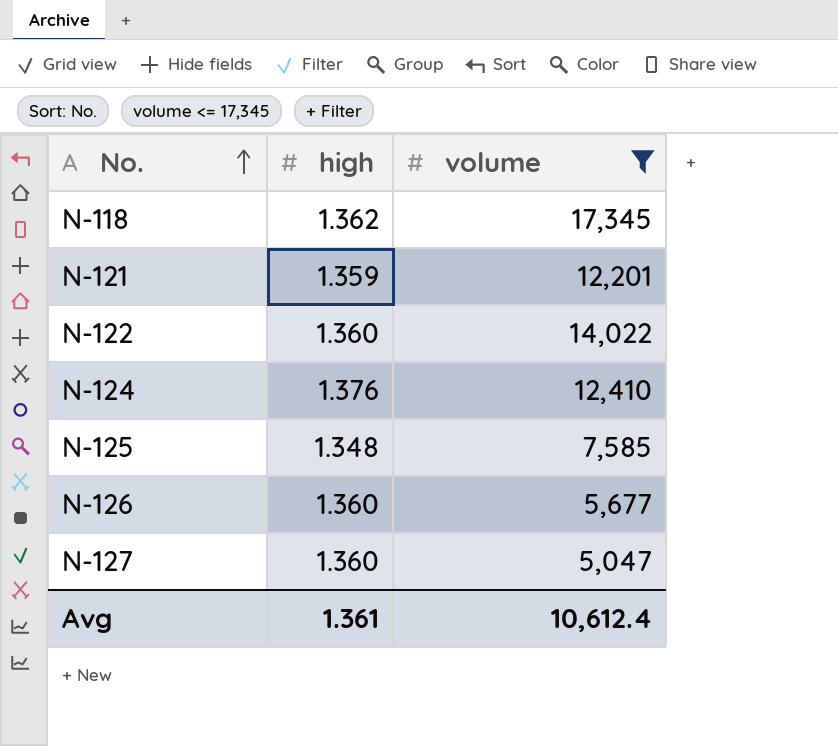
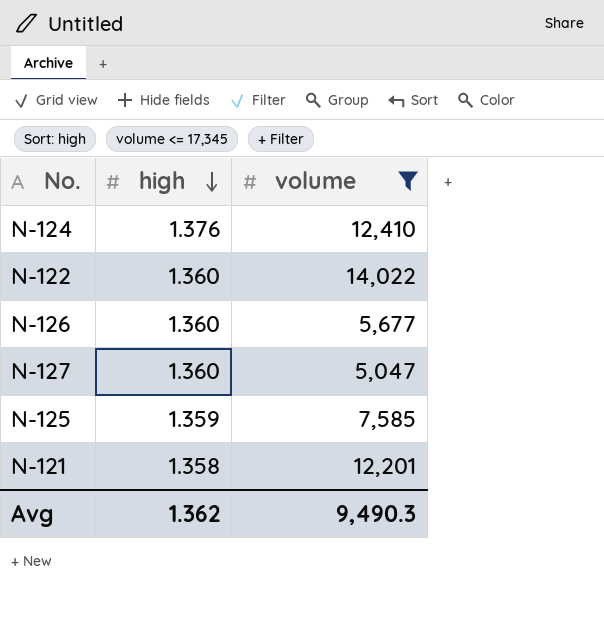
row order: No. ascending -> high descending
row N-118: 1.362 | 17,345 -> none
N-125 | high: 1.348 -> 1.359
N-121 | high: 1.359 -> 1.358
Avg | high: 1.361 -> 1.362
Avg | volume: 10,612.4 -> 9,490.3

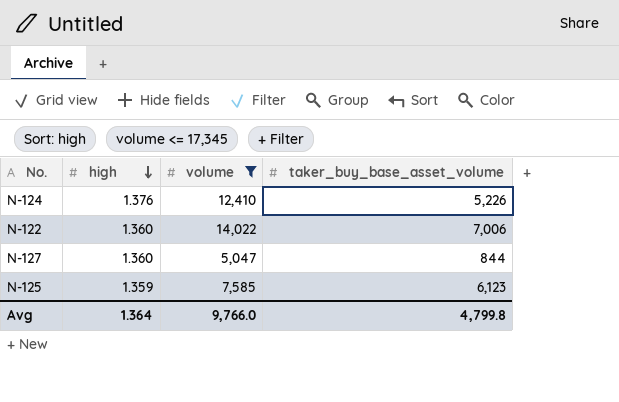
column taker_buy_base_asset_volume | position: none -> 4
row N-126: 1.360 | 5,677 -> none
row N-121: 1.358 | 12,201 -> none
Avg | high: 1.362 -> 1.364
Avg | volume: 9,490.3 -> 9,766.0

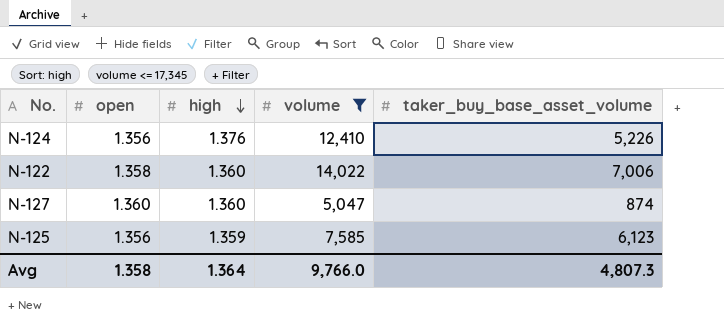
column open | position: none -> 2
N-127 | taker_buy_base_asset_volume: 844 -> 874
Avg | taker_buy_base_asset_volume: 4,799.8 -> 4,807.3

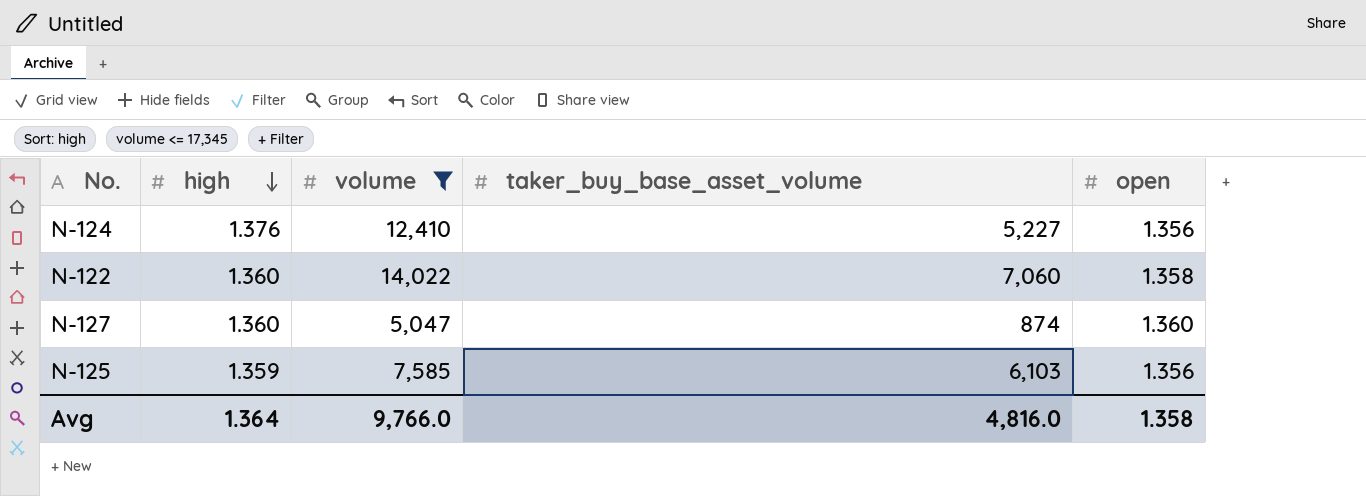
column open | position: 2 -> 5
N-124 | taker_buy_base_asset_volume: 5,226 -> 5,227
N-122 | taker_buy_base_asset_volume: 7,006 -> 7,060
N-125 | taker_buy_base_asset_volume: 6,123 -> 6,103
Avg | taker_buy_base_asset_volume: 4,807.3 -> 4,816.0

